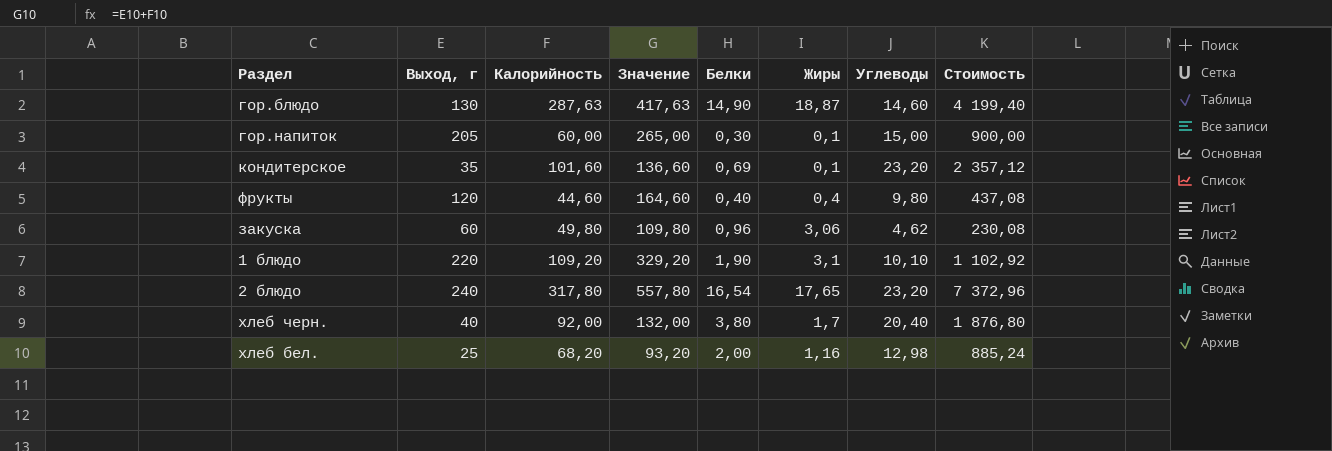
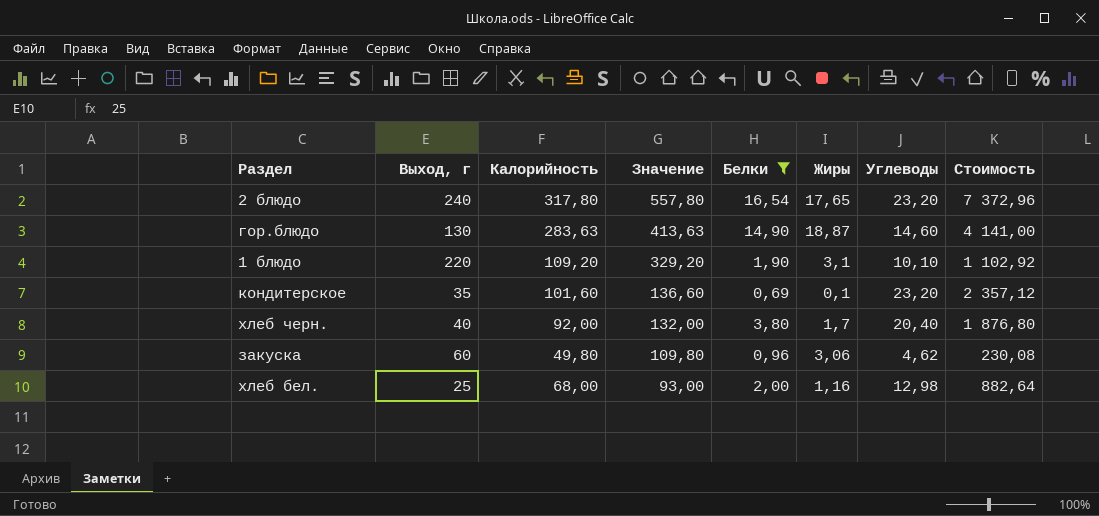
filter: none -> Белки >= 0,69
row order: none -> Значение descending
гор.блюдо | Калорийность: 287,63 -> 283,63
гор.блюдо | Значение: 417,63 -> 413,63
гор.блюдо | Стоимость: 4 199,40 -> 4 141,00
хлеб бел. | Калорийность: 68,20 -> 68,00
хлеб бел. | Значение: 93,20 -> 93,00
хлеб бел. | Стоимость: 885,24 -> 882,64

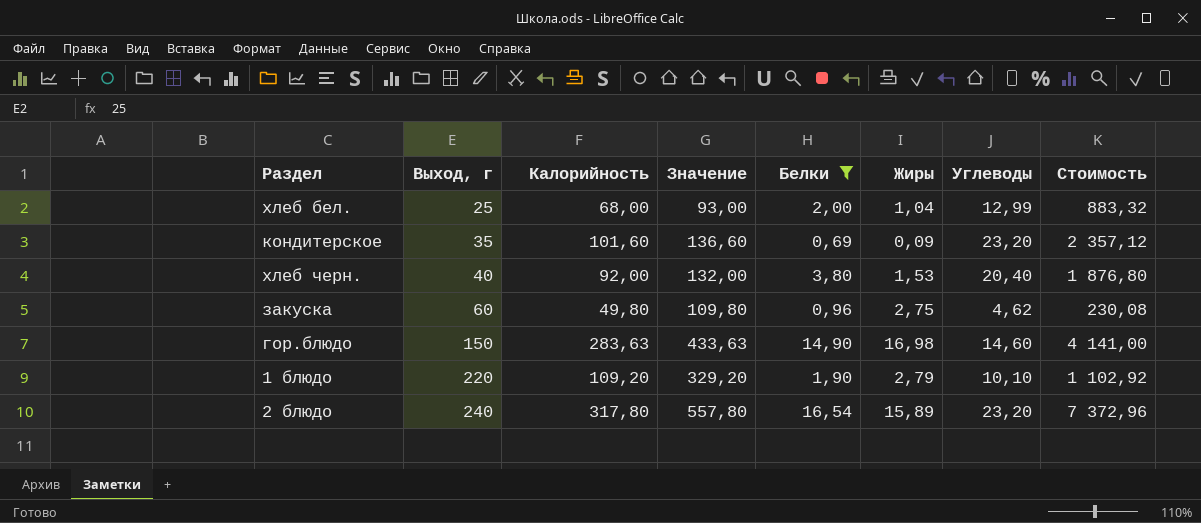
row order: Значение descending -> Выход, г ascending
хлеб бел. | Жиры: 1,16 -> 1,04
хлеб бел. | Углеводы: 12,98 -> 12,99
хлеб бел. | Стоимость: 882,64 -> 883,32
кондитерское | Жиры: 0,1 -> 0,09
хлеб черн. | Жиры: 1,7 -> 1,53
закуска | Жиры: 3,06 -> 2,75
гор.блюдо | Выход, г: 130 -> 150
гор.блюдо | Значение: 413,63 -> 433,63
гор.блюдо | Жиры: 18,87 -> 16,98
1 блюдо | Жиры: 3,1 -> 2,79
2 блюдо | Жиры: 17,65 -> 15,89

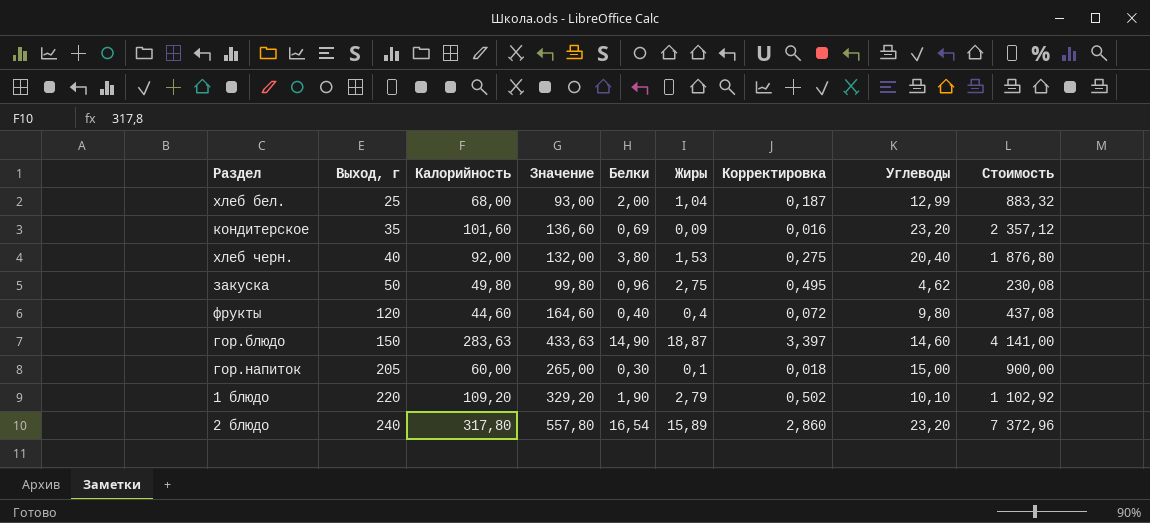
filter: Белки >= 0,69 -> none
column Корректировка | formula: none -> [Жиры] * 0,18
закуска | Выход, г: 60 -> 50
закуска | Значение: 109,80 -> 99,80
гор.блюдо | Жиры: 16,98 -> 18,87

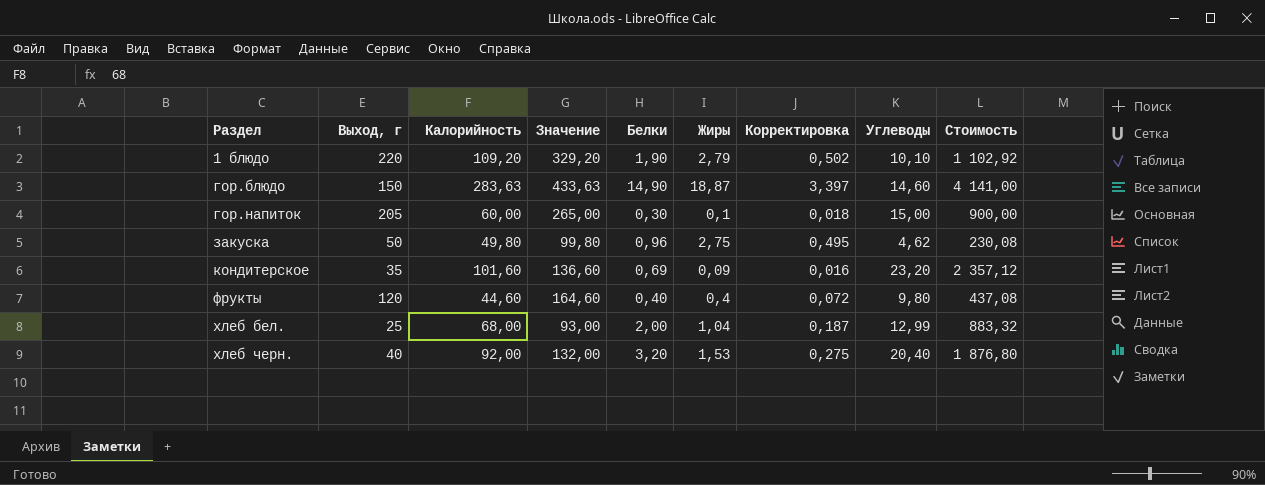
row order: Выход, г ascending -> Раздел ascending
row 2 блюдо: 240 | 317,80 | 557,80 | 16,54 | 15,89 | 2,860 | 23,20 | 7 372,96 -> none
хлеб черн. | Белки: 3,80 -> 3,20

